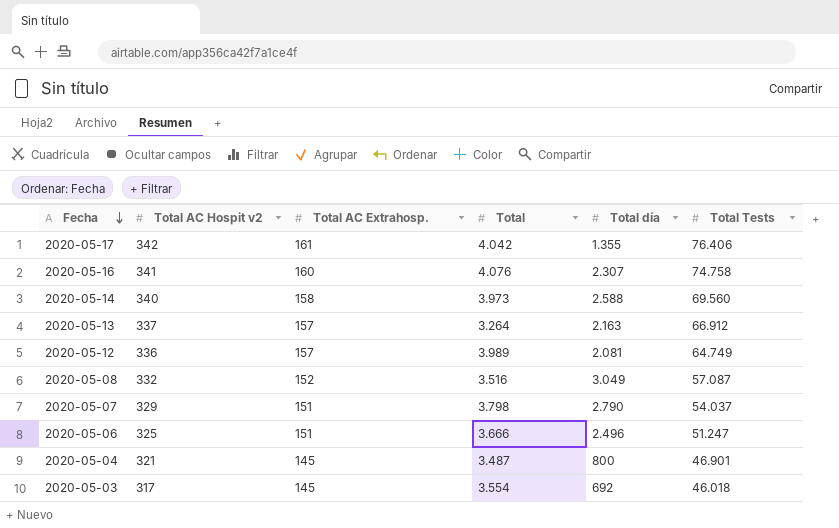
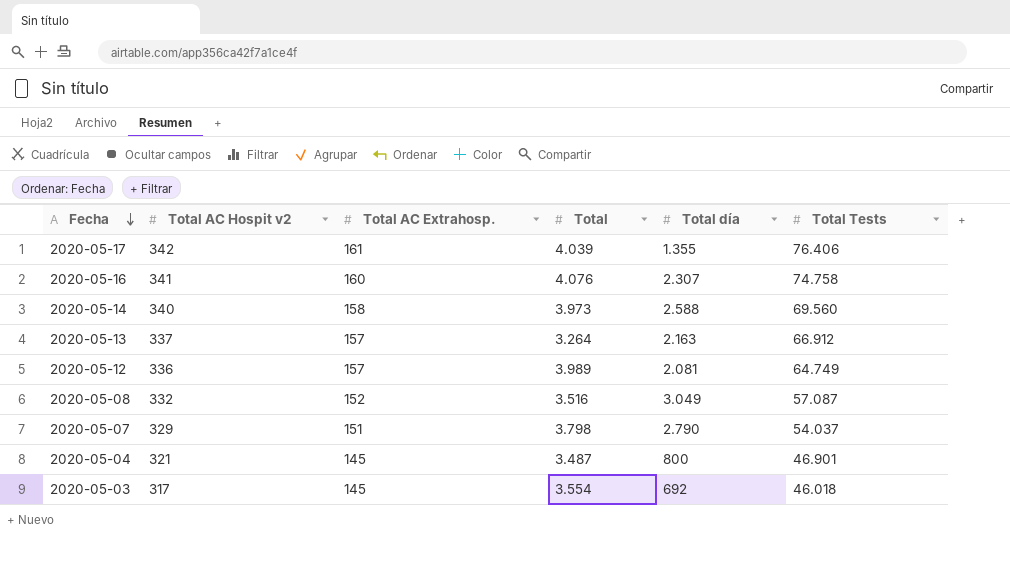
row 2020-05-06: 325 | 151 | 3.666 | 2.496 | 51.247 -> none
2020-05-17 | Total: 4.042 -> 4.039

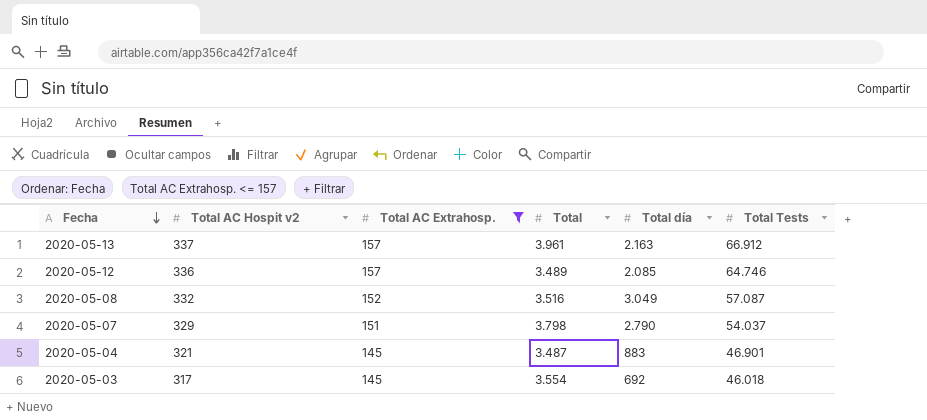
filter: none -> Total AC Extrahosp. <= 157
2020-05-13 | Total: 3.264 -> 3.961
2020-05-12 | Total: 3.989 -> 3.489
2020-05-12 | Total día: 2.081 -> 2.085
2020-05-12 | Total Tests: 64.749 -> 64.746
2020-05-04 | Total día: 800 -> 883

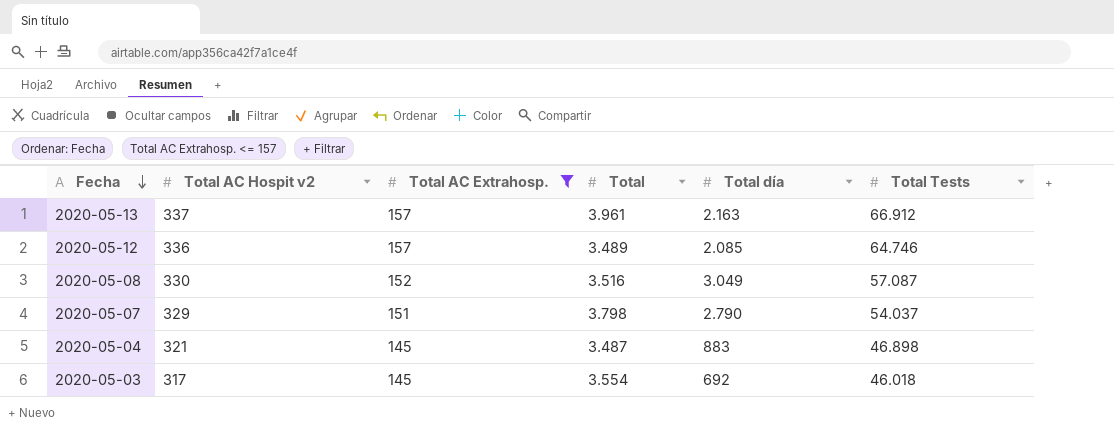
2020-05-08 | Total AC Hospit v2: 332 -> 330
2020-05-04 | Total Tests: 46.901 -> 46.898

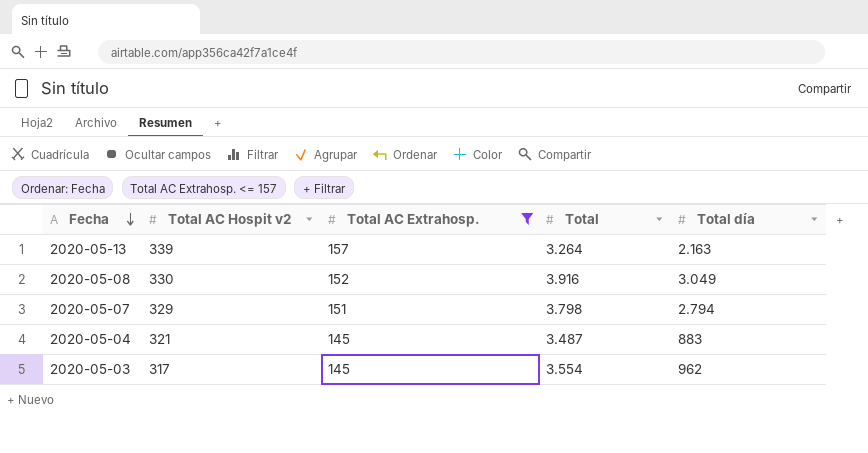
column Total Tests | position: 6 -> none
row 2020-05-12: 336 | 157 | 3.489 | 2.085 | 64.746 -> none
2020-05-13 | Total AC Hospit v2: 337 -> 339
2020-05-13 | Total: 3.961 -> 3.264
2020-05-08 | Total: 3.516 -> 3.916
2020-05-07 | Total día: 2.790 -> 2.794
2020-05-03 | Total día: 692 -> 962

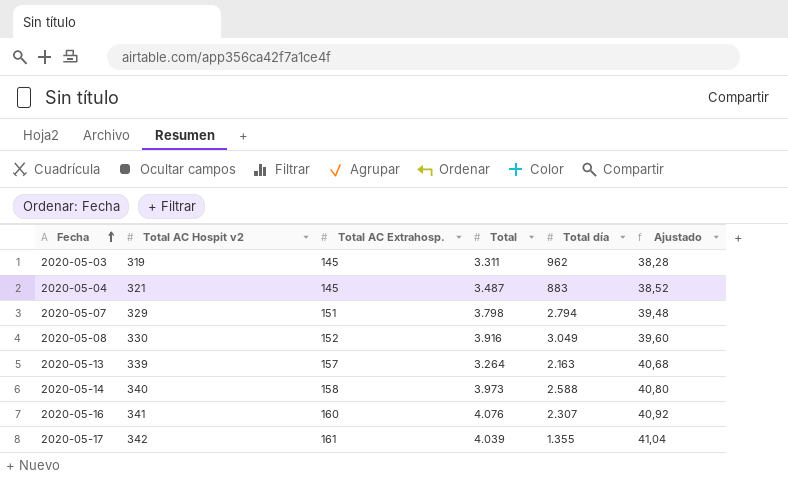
filter: Total AC Extrahosp. <= 157 -> none
row order: Fecha descending -> Fecha ascending
column Ajustado | formula: none -> [Total AC Hospit v2] * 0,12
2020-05-03 | Total AC Hospit v2: 317 -> 319
2020-05-03 | Total: 3.554 -> 3.311

